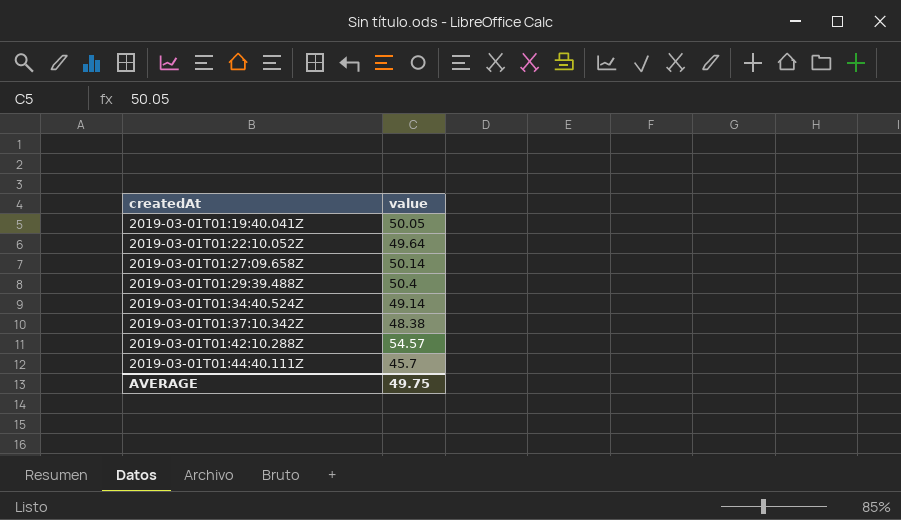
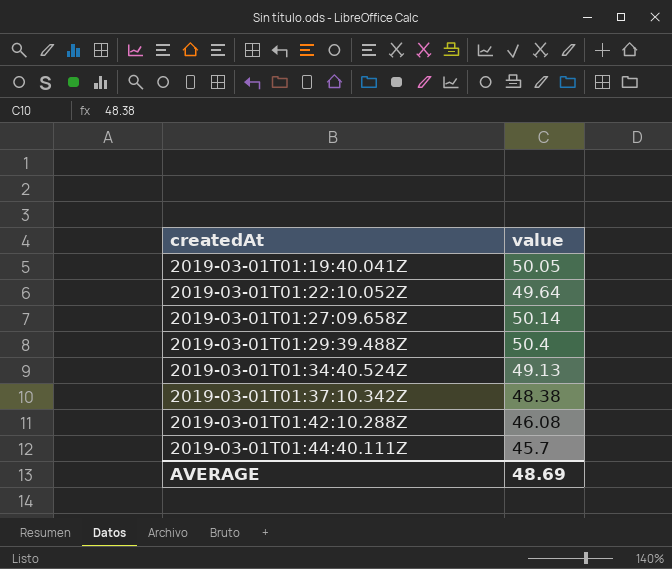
2019-03-01T01:34:40.524Z | value: 49.14 -> 49.13
2019-03-01T01:42:10.288Z | value: 54.57 -> 46.08
AVERAGE | value: 49.75 -> 48.69

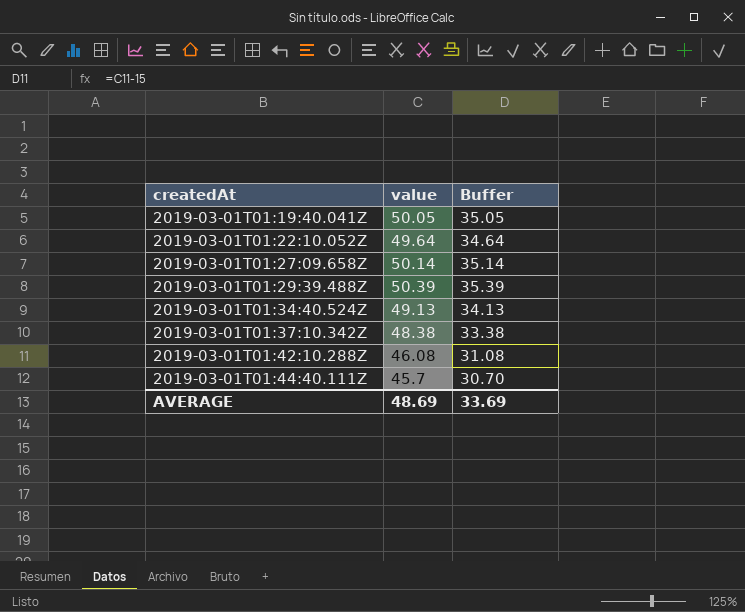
column Buffer | formula: none -> [value] - 15
2019-03-01T01:29:39.488Z | value: 50.4 -> 50.39

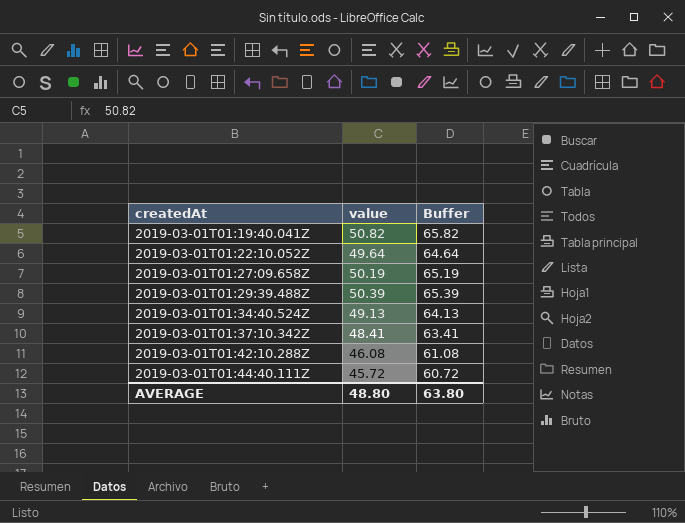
column Buffer | formula: [value] - 15 -> [value] + 15
2019-03-01T01:19:40.041Z | value: 50.05 -> 50.82
2019-03-01T01:27:09.658Z | value: 50.14 -> 50.19
2019-03-01T01:37:10.342Z | value: 48.38 -> 48.41
2019-03-01T01:44:40.111Z | value: 45.7 -> 45.72
AVERAGE | value: 48.69 -> 48.80
AVERAGE | Buffer: 33.69 -> 63.80

